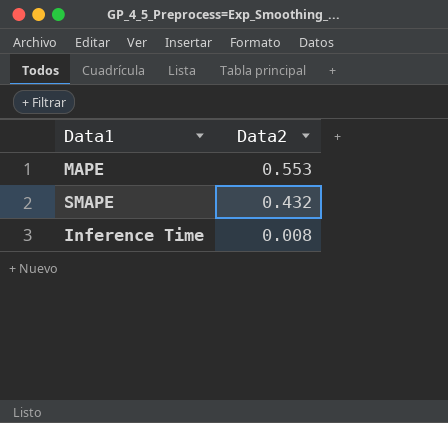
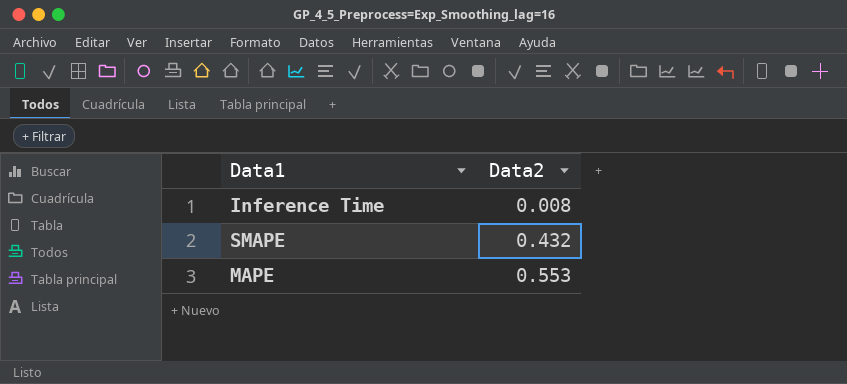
row order: Data2 descending -> Data2 ascending

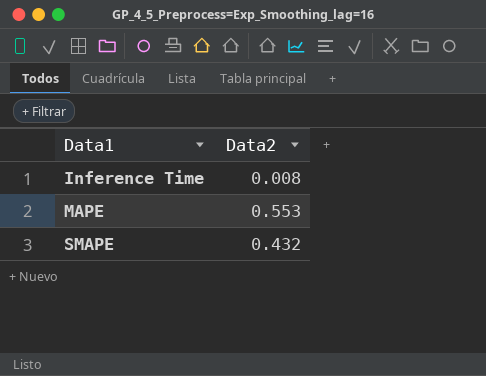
row order: Data2 ascending -> Data1 ascending

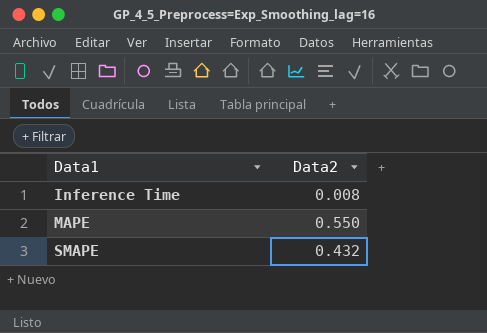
MAPE | Data2: 0.553 -> 0.550

